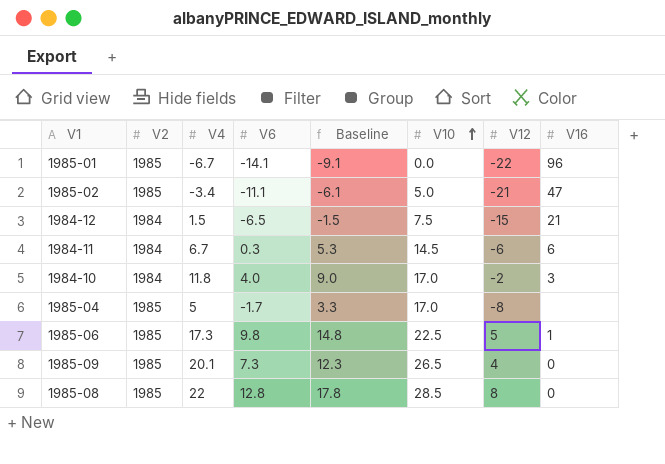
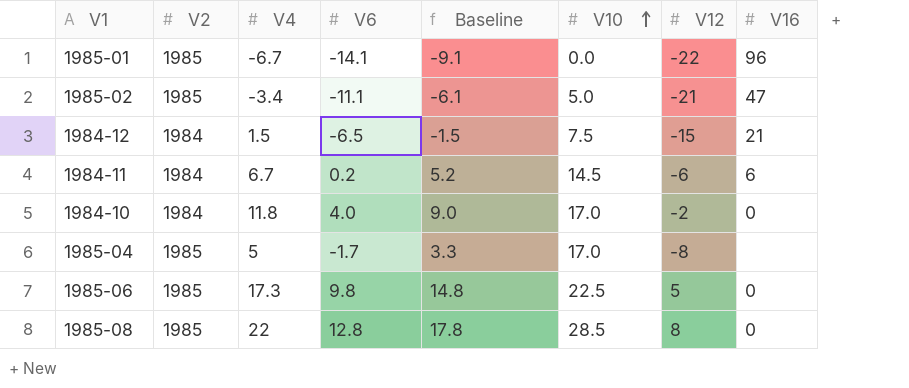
row 1985-09: 1985 | 20.1 | 7.3 | 12.3 | 26.5 | 4 | 0 -> none
1984-11 | V6: 0.3 -> 0.2
1984-11 | Baseline: 5.3 -> 5.2
1984-10 | V16: 3 -> 0
1985-06 | V16: 1 -> 0

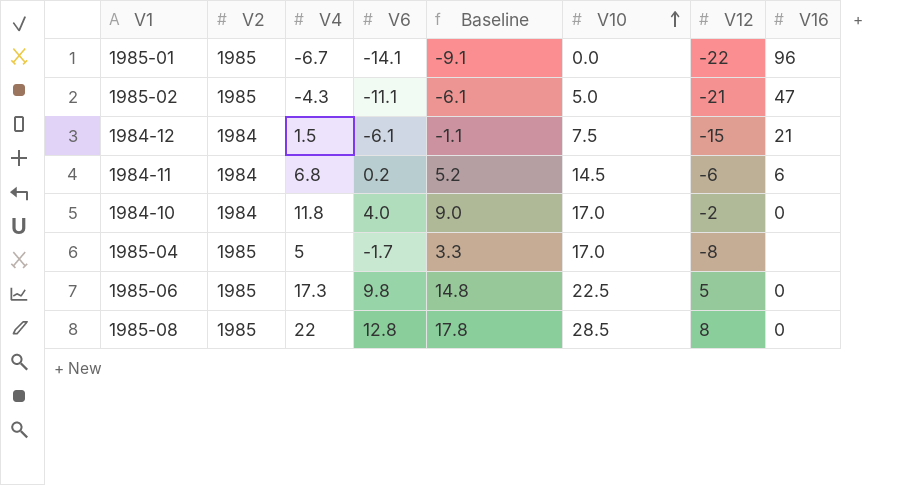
1985-02 | V4: -3.4 -> -4.3
1984-12 | V6: -6.5 -> -6.1
1984-12 | Baseline: -1.5 -> -1.1
1984-11 | V4: 6.7 -> 6.8

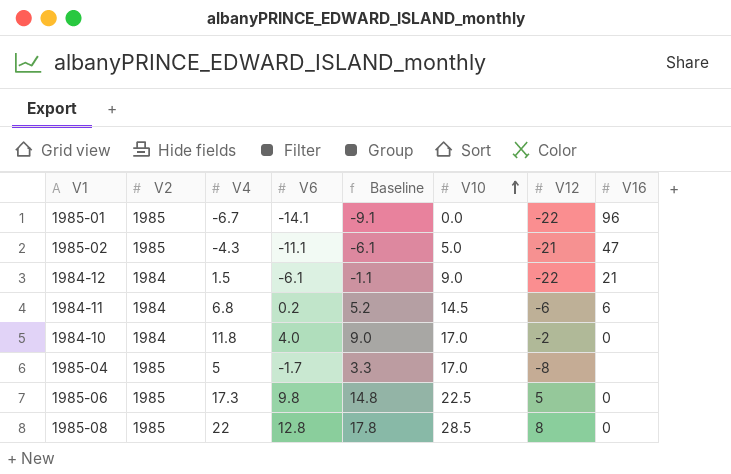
1984-12 | V10: 7.5 -> 9.0
1984-12 | V12: -15 -> -22

